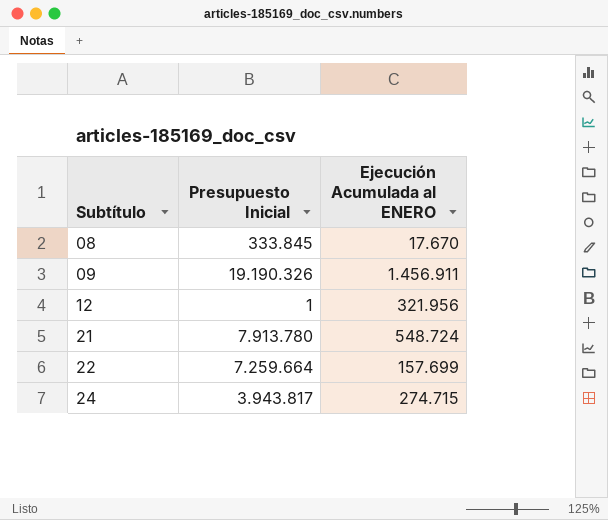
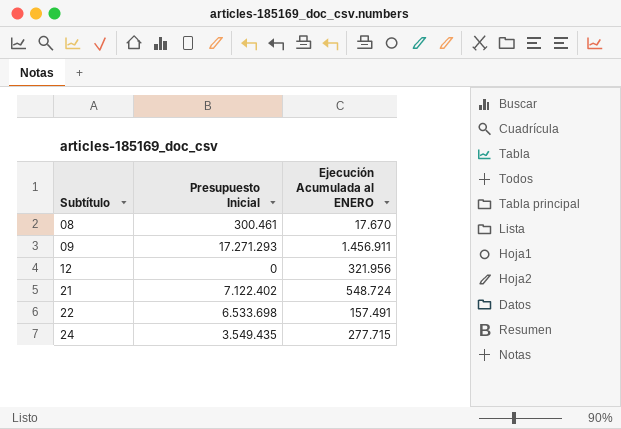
08 | Presupuesto Inicial: 333.845 -> 300.461
09 | Presupuesto Inicial: 19.190.326 -> 17.271.293
12 | Presupuesto Inicial: 1 -> 0
21 | Presupuesto Inicial: 7.913.780 -> 7.122.402
22 | Presupuesto Inicial: 7.259.664 -> 6.533.698
22 | Ejecución Acumulada al ENERO: 157.699 -> 157.491
24 | Presupuesto Inicial: 3.943.817 -> 3.549.435
24 | Ejecución Acumulada al ENERO: 274.715 -> 277.715

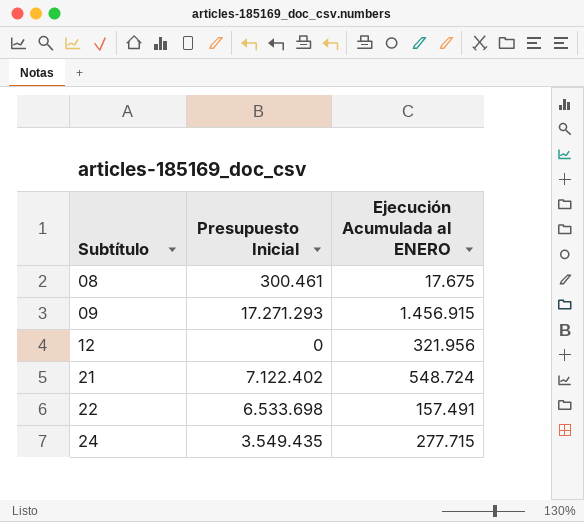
08 | Ejecución Acumulada al ENERO: 17.670 -> 17.675
09 | Ejecución Acumulada al ENERO: 1.456.911 -> 1.456.915

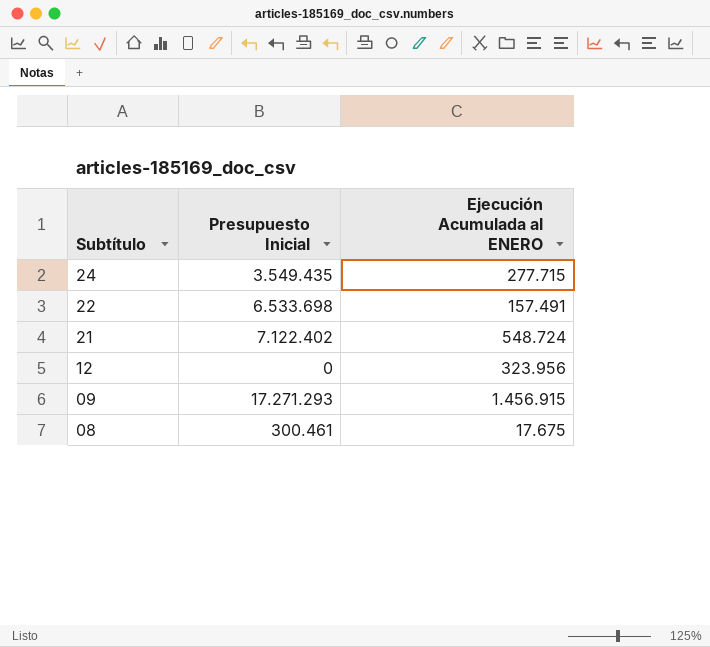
row order: Subtítulo ascending -> Subtítulo descending
12 | Ejecución Acumulada al ENERO: 321.956 -> 323.956

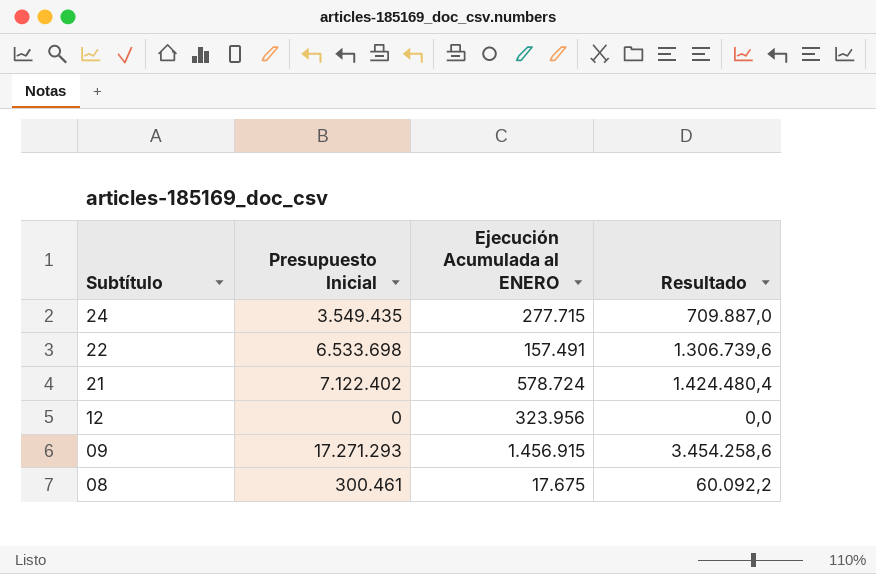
column Resultado | formula: none -> [Presupuesto Inicial] * 0,2
21 | Ejecución Acumulada al ENERO: 548.724 -> 578.724

